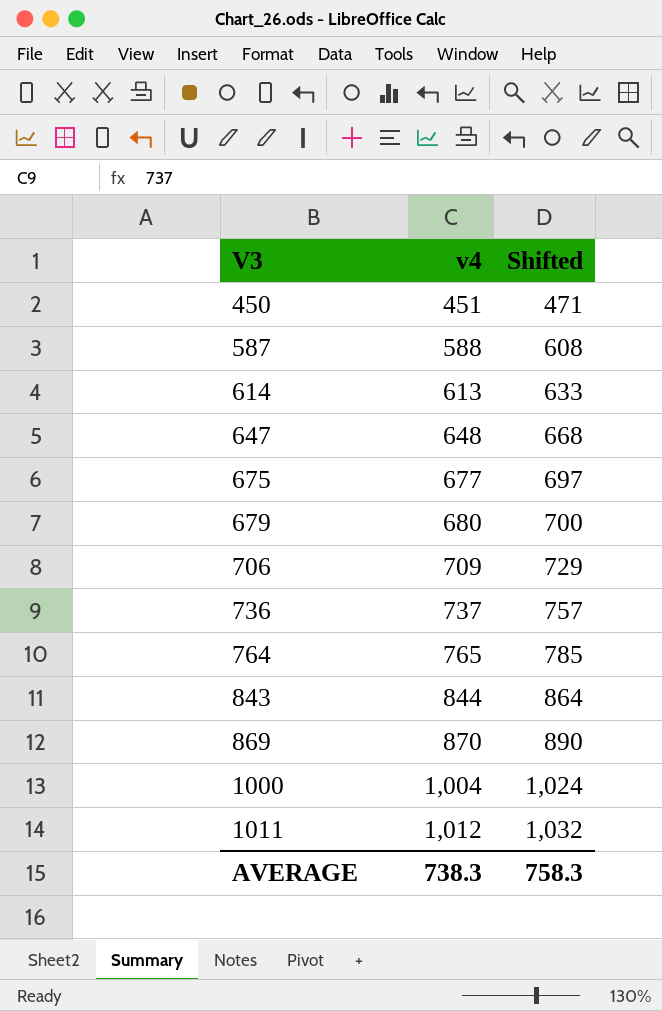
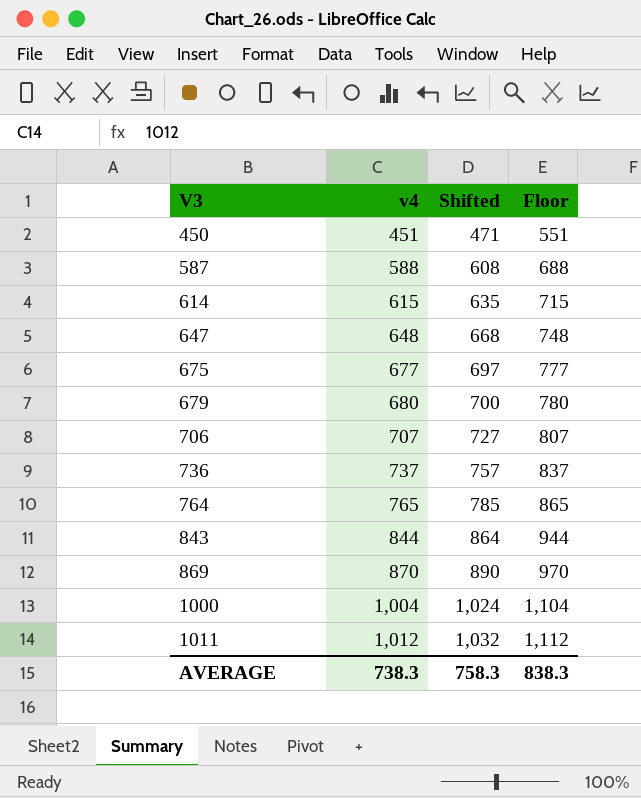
column Floor | formula: none -> [v4] + 100
614 | v4: 613 -> 615
614 | Shifted: 633 -> 635
706 | v4: 709 -> 707
706 | Shifted: 729 -> 727

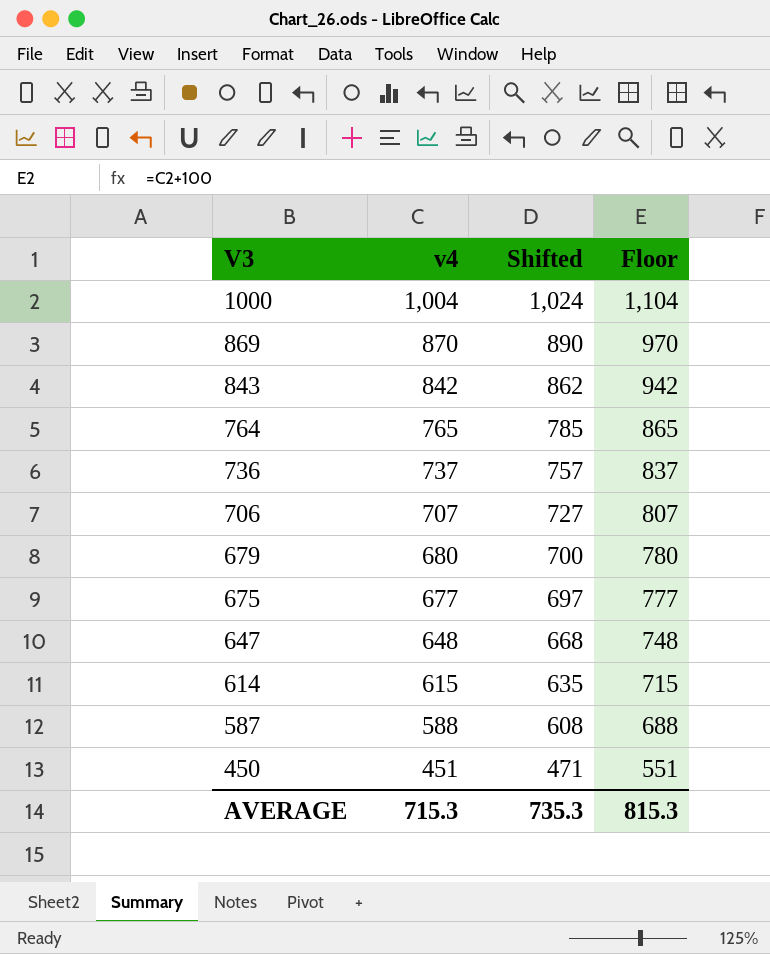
row order: V3 ascending -> V3 descending
row 1011: 1,012 | 1,032 | 1,112 -> none
843 | v4: 844 -> 842
843 | Shifted: 864 -> 862
843 | Floor: 944 -> 942
AVERAGE | v4: 738.3 -> 715.3
AVERAGE | Shifted: 758.3 -> 735.3
AVERAGE | Floor: 838.3 -> 815.3

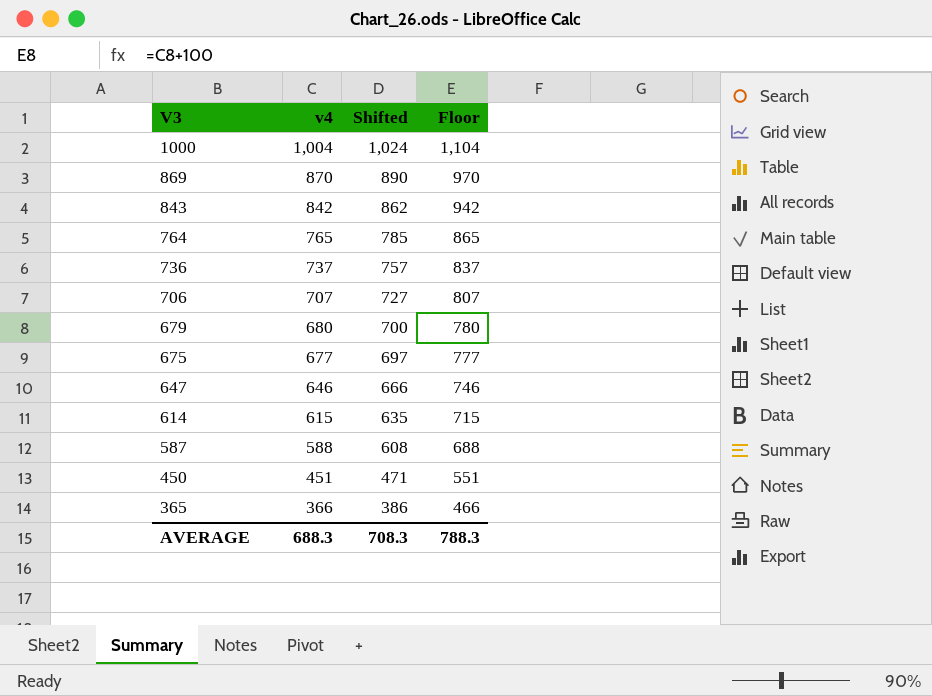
647 | v4: 648 -> 646
647 | Shifted: 668 -> 666
647 | Floor: 748 -> 746
row 365: none -> 366 | 386 | 466
AVERAGE | v4: 715.3 -> 688.3
AVERAGE | Shifted: 735.3 -> 708.3
AVERAGE | Floor: 815.3 -> 788.3

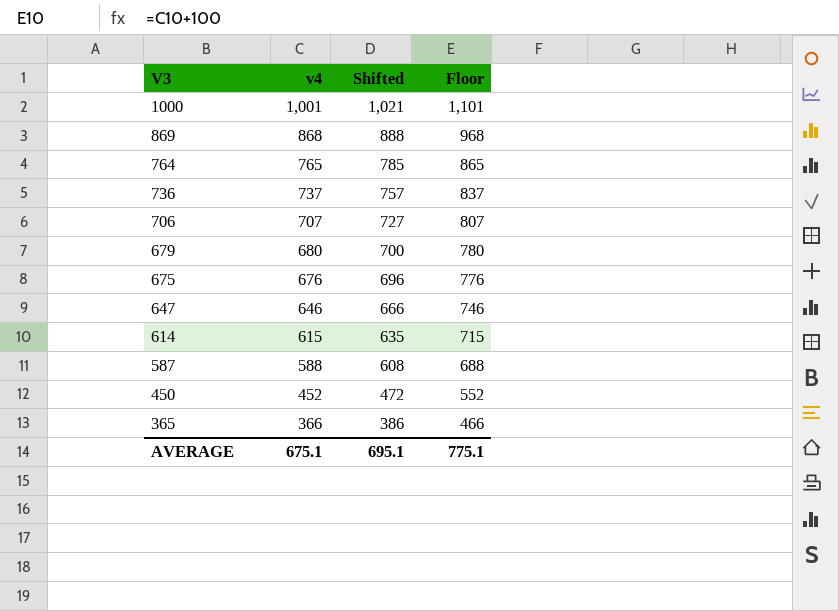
row 843: 842 | 862 | 942 -> none
1000 | v4: 1,004 -> 1,001
1000 | Shifted: 1,024 -> 1,021
1000 | Floor: 1,104 -> 1,101
869 | v4: 870 -> 868
869 | Shifted: 890 -> 888
869 | Floor: 970 -> 968
675 | v4: 677 -> 676
675 | Shifted: 697 -> 696
675 | Floor: 777 -> 776
450 | v4: 451 -> 452
450 | Shifted: 471 -> 472
450 | Floor: 551 -> 552
AVERAGE | v4: 688.3 -> 675.1
AVERAGE | Shifted: 708.3 -> 695.1
AVERAGE | Floor: 788.3 -> 775.1

